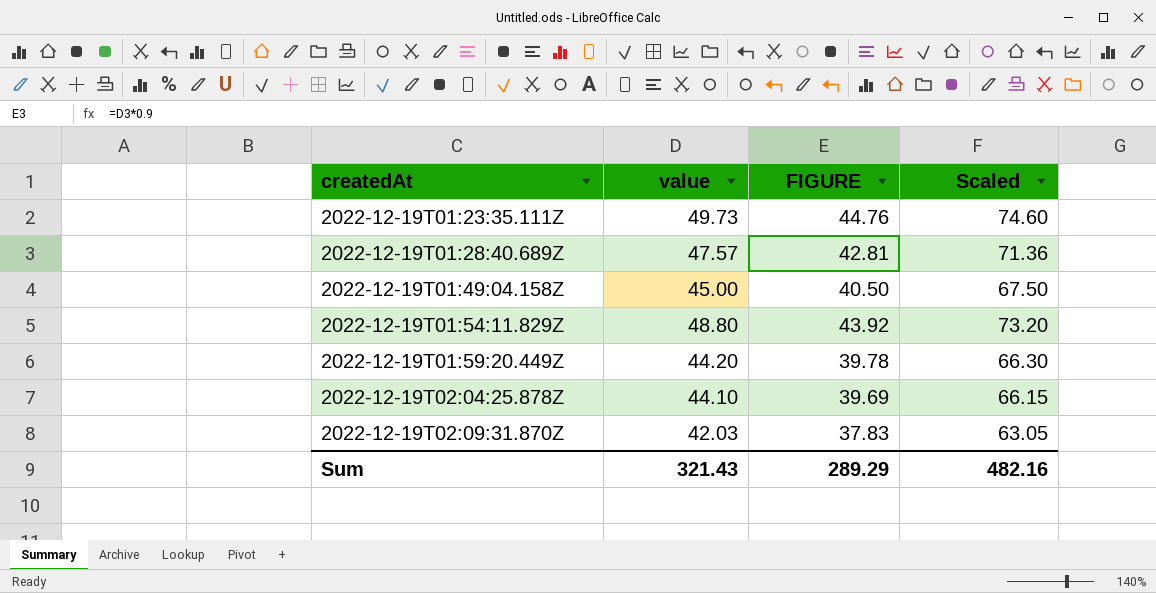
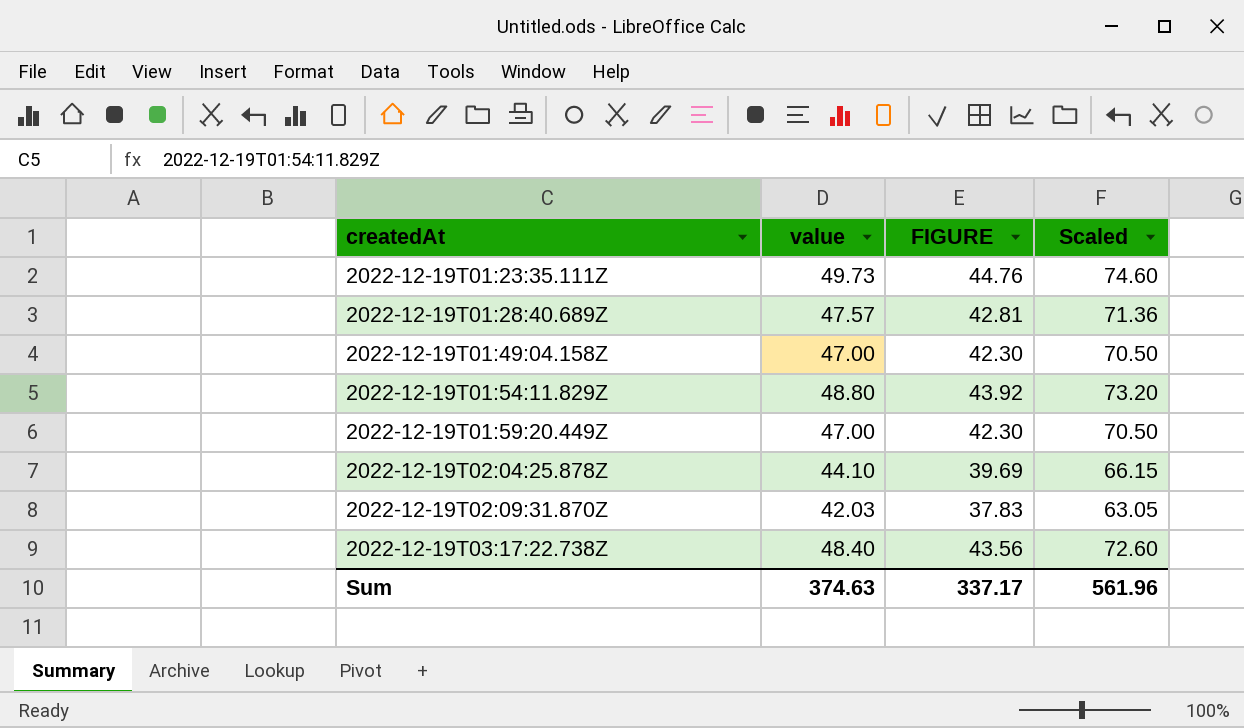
2022-12-19T01:49:04.158Z | value: 45.00 -> 47.00
2022-12-19T01:49:04.158Z | FIGURE: 40.50 -> 42.30
2022-12-19T01:49:04.158Z | Scaled: 67.50 -> 70.50
2022-12-19T01:59:20.449Z | value: 44.20 -> 47.00
2022-12-19T01:59:20.449Z | FIGURE: 39.78 -> 42.30
2022-12-19T01:59:20.449Z | Scaled: 66.30 -> 70.50
row 2022-12-19T03:17:22.738Z: none -> 48.40 | 43.56 | 72.60
Sum | value: 321.43 -> 374.63
Sum | FIGURE: 289.29 -> 337.17
Sum | Scaled: 482.16 -> 561.96

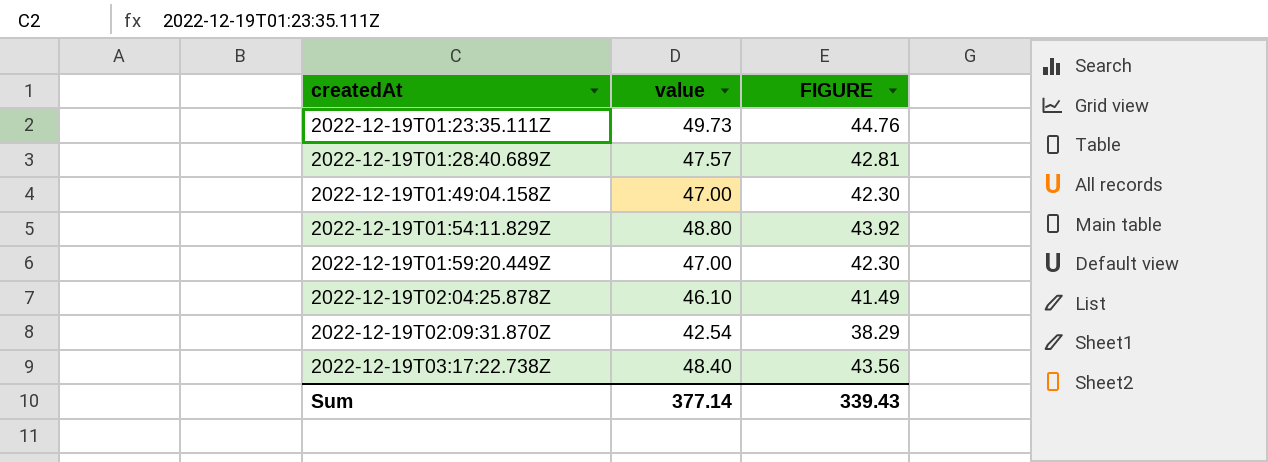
column Scaled | formula: [value] * 1.5 -> none
2022-12-19T02:04:25.878Z | value: 44.10 -> 46.10
2022-12-19T02:04:25.878Z | FIGURE: 39.69 -> 41.49
2022-12-19T02:09:31.870Z | value: 42.03 -> 42.54
2022-12-19T02:09:31.870Z | FIGURE: 37.83 -> 38.29
Sum | value: 374.63 -> 377.14
Sum | FIGURE: 337.17 -> 339.43

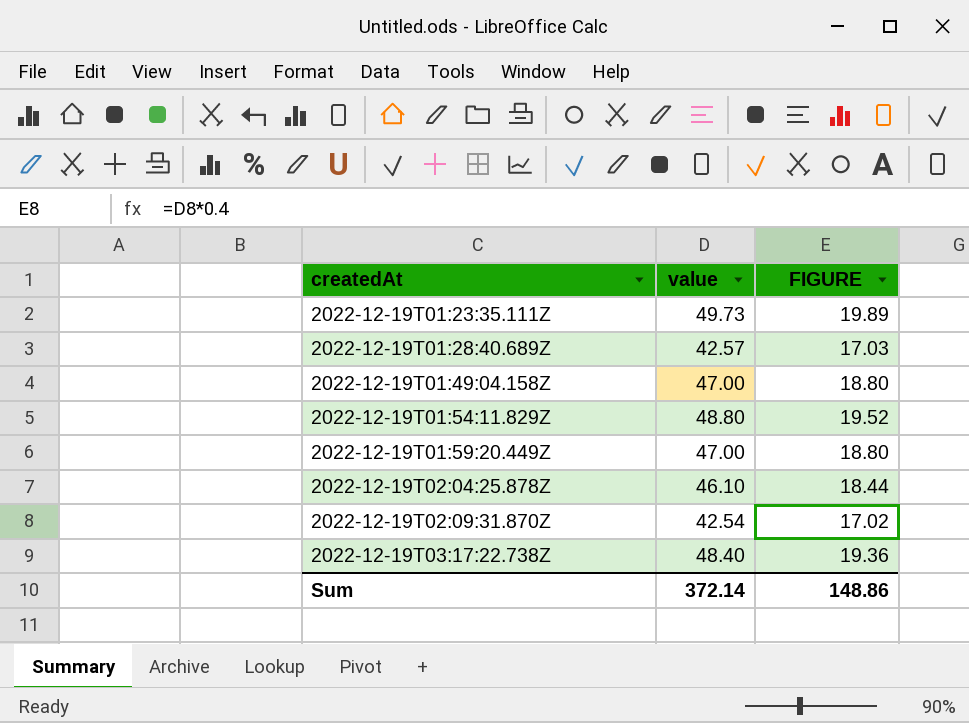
column FIGURE | formula: [value] * 0.9 -> [value] * 0.4
2022-12-19T01:28:40.689Z | value: 47.57 -> 42.57
Sum | value: 377.14 -> 372.14
Sum | FIGURE: 339.43 -> 148.86

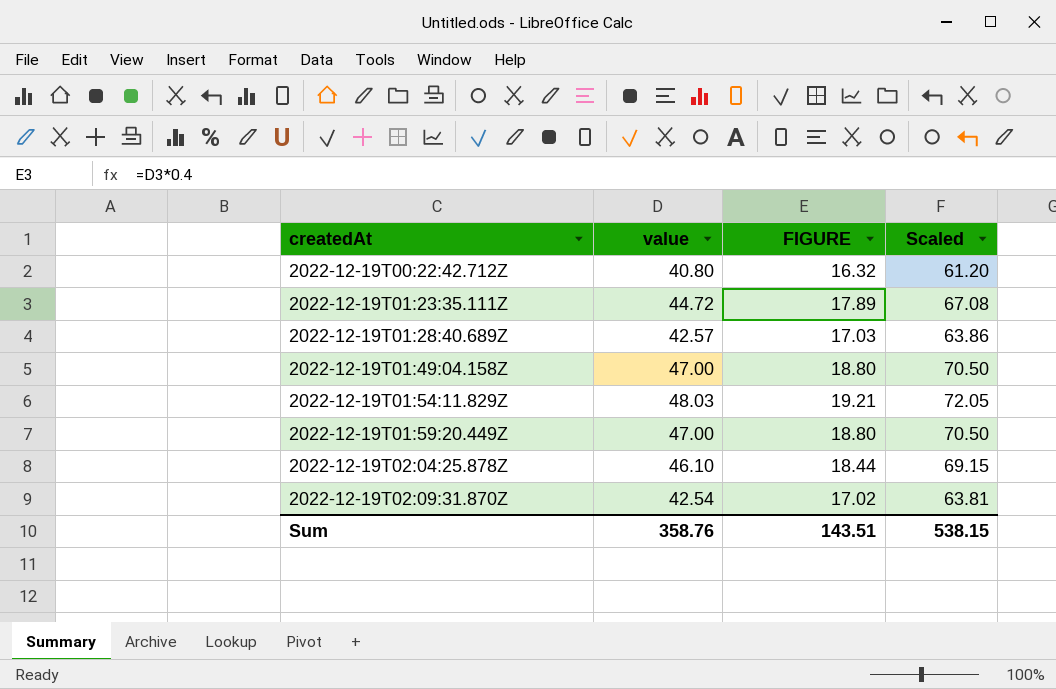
column Scaled | formula: none -> [value] * 1.5
row 2022-12-19T03:17:22.738Z: 48.40 | 19.36 -> none
row 2022-12-19T00:22:42.712Z: none -> 40.80 | 16.32 | 61.20
2022-12-19T01:23:35.111Z | value: 49.73 -> 44.72
2022-12-19T01:23:35.111Z | FIGURE: 19.89 -> 17.89
2022-12-19T01:54:11.829Z | value: 48.80 -> 48.03
2022-12-19T01:54:11.829Z | FIGURE: 19.52 -> 19.21
Sum | value: 372.14 -> 358.76
Sum | FIGURE: 148.86 -> 143.51

